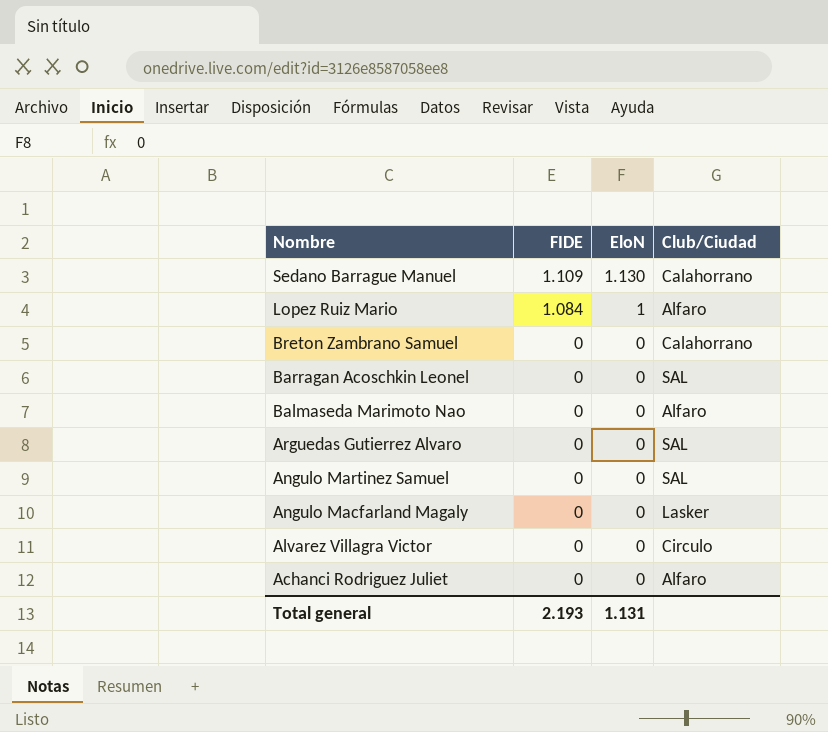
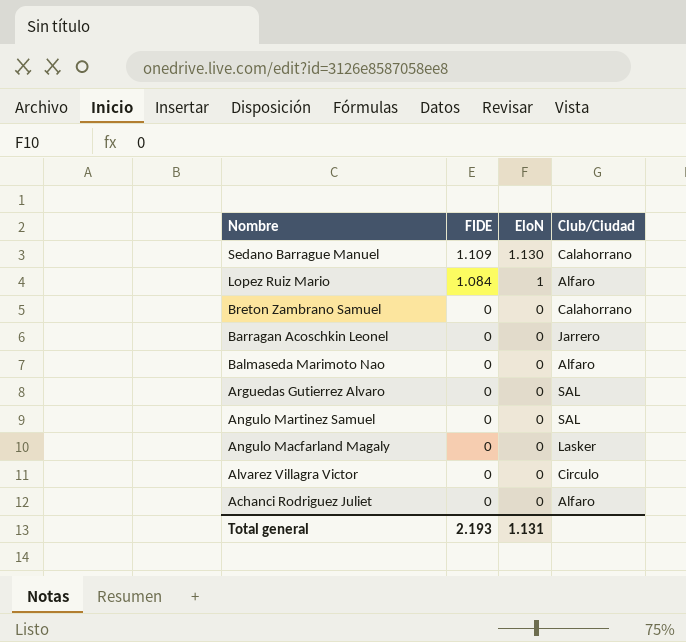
Barragan Acoschkin Leonel | Club/Ciudad: SAL -> Jarrero

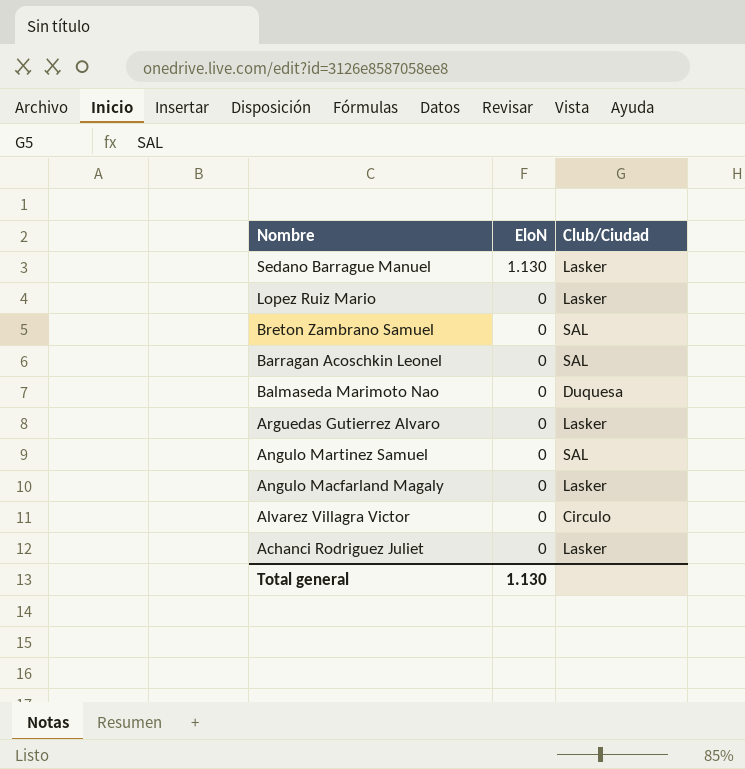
column FIDE | position: 2 -> none
Sedano Barrague Manuel | Club/Ciudad: Calahorrano -> Lasker
Lopez Ruiz Mario | EloN: 1 -> 0
Lopez Ruiz Mario | Club/Ciudad: Alfaro -> Lasker
Breton Zambrano Samuel | Club/Ciudad: Calahorrano -> SAL
Barragan Acoschkin Leonel | Club/Ciudad: Jarrero -> SAL
Balmaseda Marimoto Nao | Club/Ciudad: Alfaro -> Duquesa
Arguedas Gutierrez Alvaro | Club/Ciudad: SAL -> Lasker
Achanci Rodriguez Juliet | Club/Ciudad: Alfaro -> Lasker
Total general | EloN: 1.131 -> 1.130

